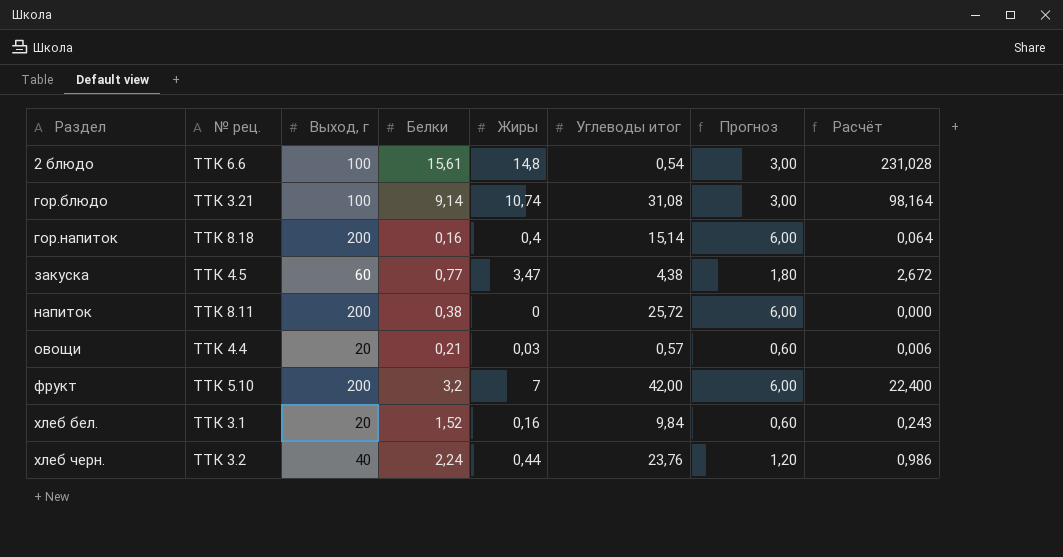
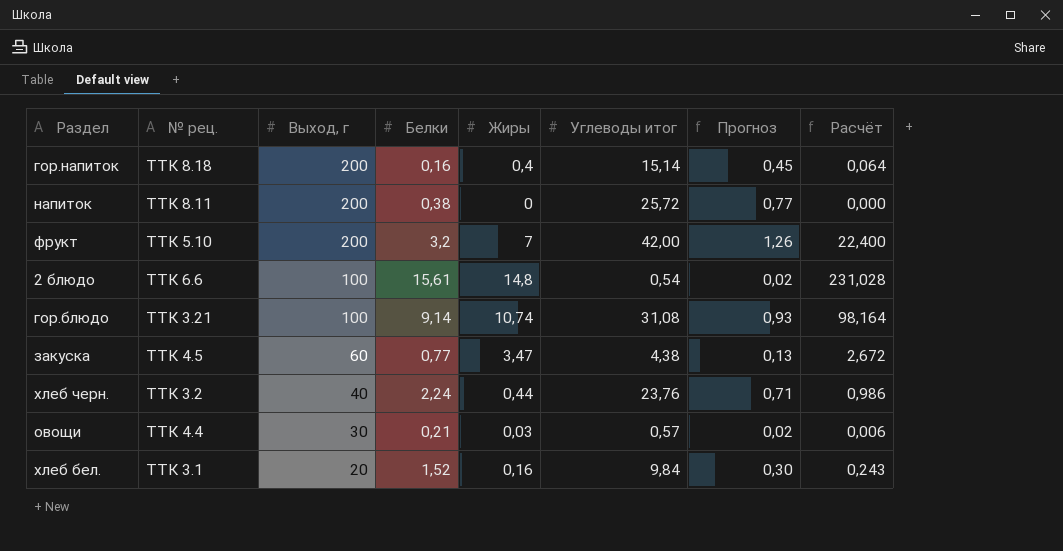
row order: Раздел ascending -> Выход, г descending
column Прогноз | formula: [Выход, г] * 0,03 -> [Углеводы итог] * 0,03
овощи | Выход, г: 20 -> 30

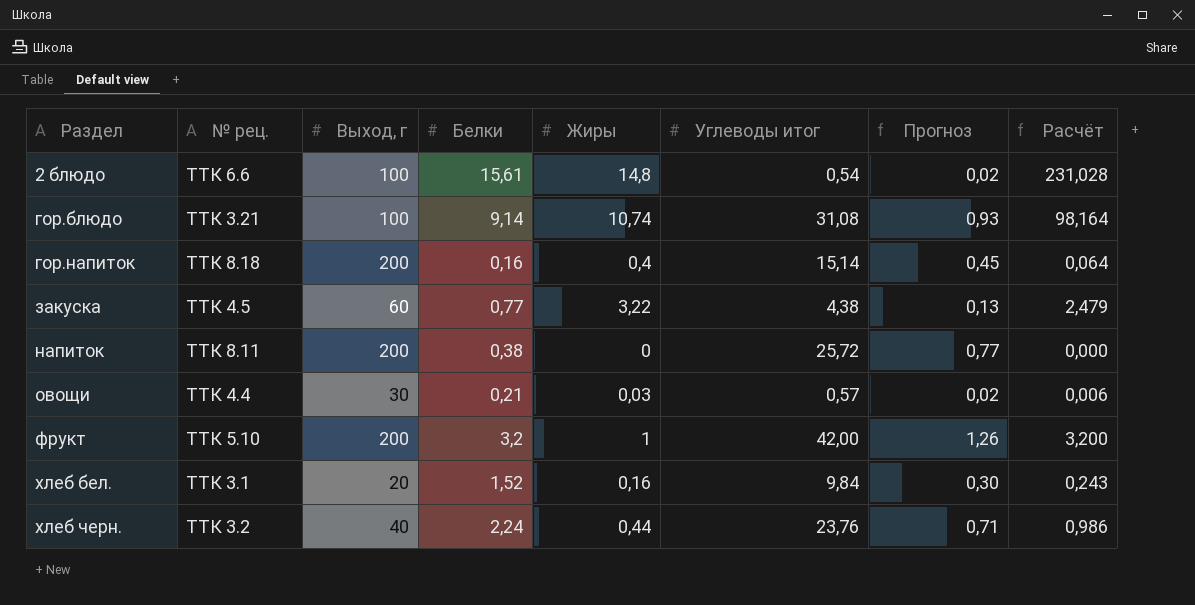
row order: Выход, г descending -> Раздел ascending
закуска | Жиры: 3,47 -> 3,22
закуска | Расчёт: 2,672 -> 2,479
фрукт | Жиры: 7 -> 1
фрукт | Расчёт: 22,400 -> 3,200

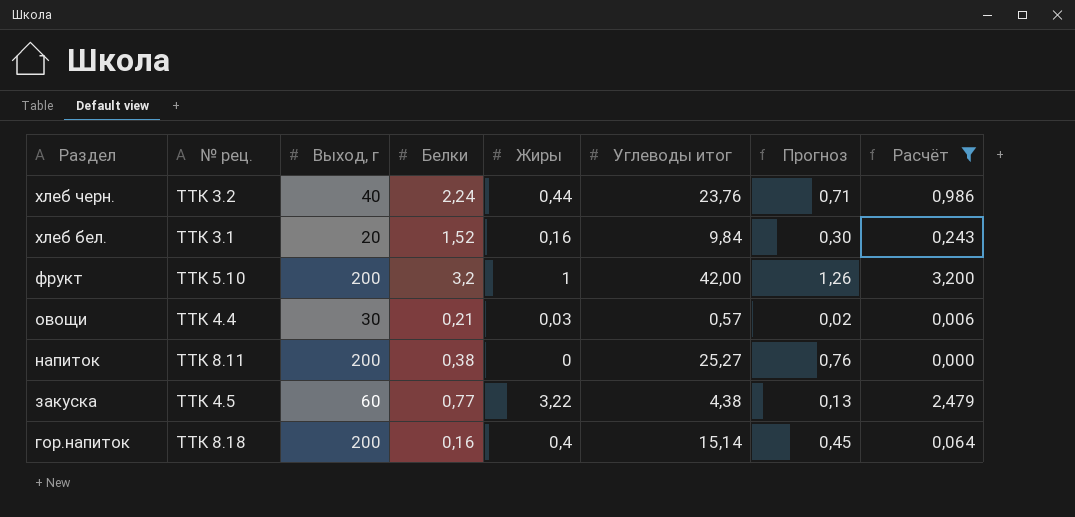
filter: none -> Расчёт <= 3,200
row order: Раздел ascending -> Раздел descending
напиток | Углеводы итог: 25,72 -> 25,27
напиток | Прогноз: 0,77 -> 0,76

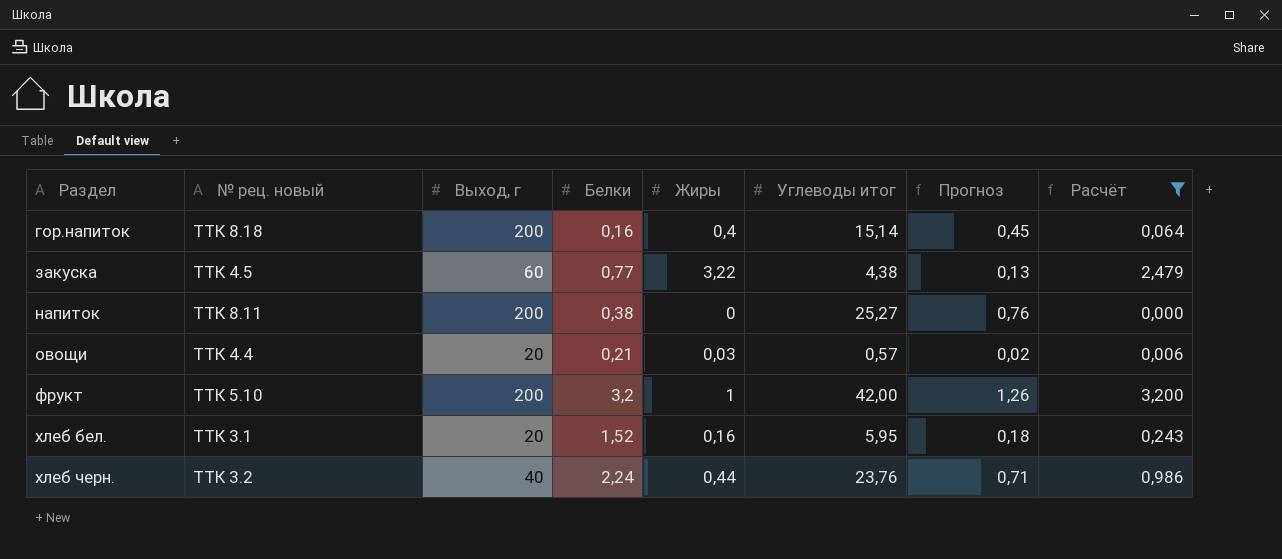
row order: Раздел descending -> Раздел ascending
column name: № рец. -> № рец. новый
овощи | Выход, г: 30 -> 20
хлеб бел. | Углеводы итог: 9,84 -> 5,95
хлеб бел. | Прогноз: 0,30 -> 0,18

